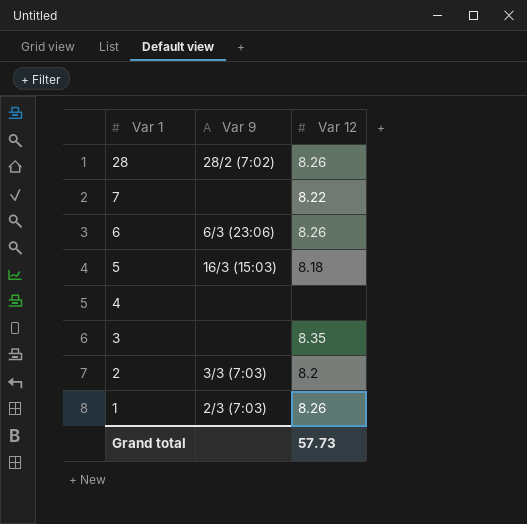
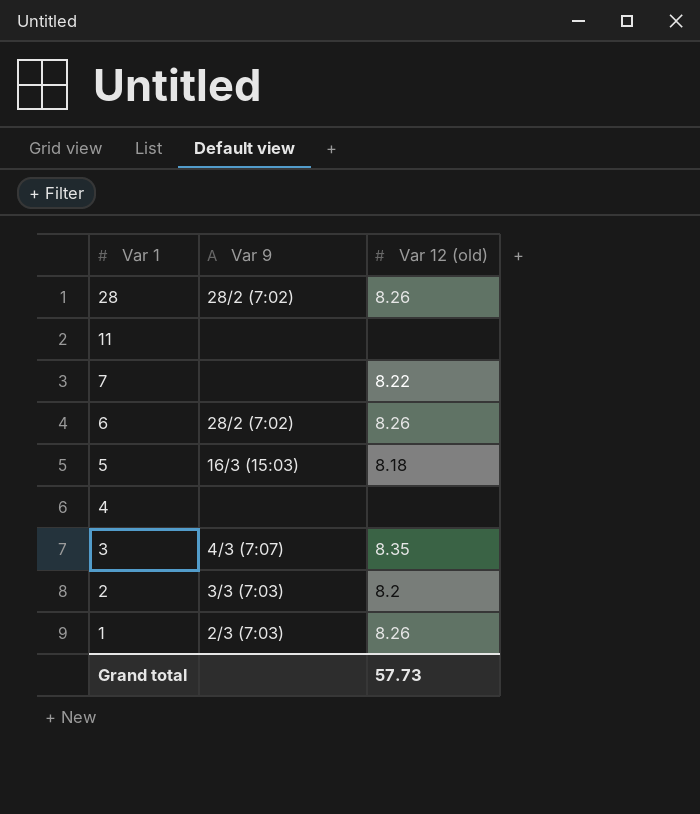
column name: Var 12 -> Var 12 (old)
row 11: none -> none | none
6 | Var 9: 6/3 (23:06) -> 28/2 (7:02)
3 | Var 9: none -> 4/3 (7:07)

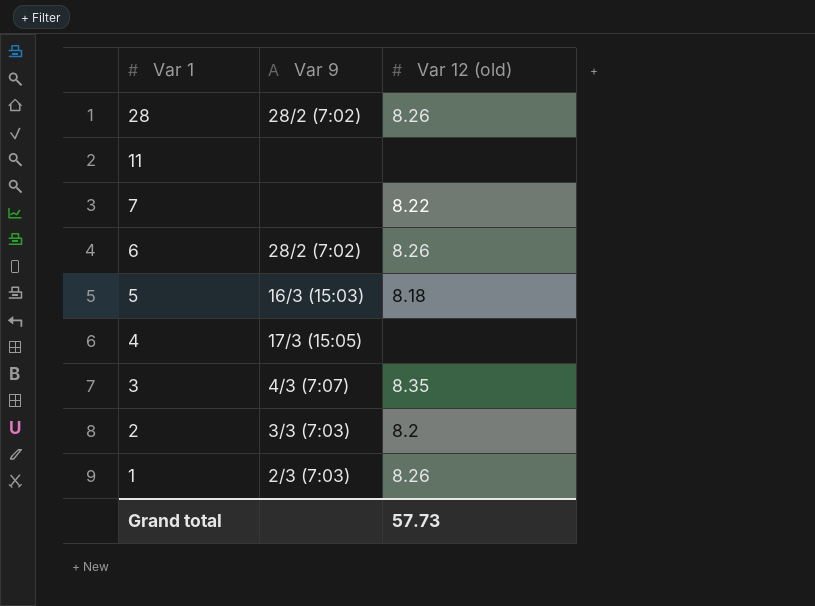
4 | Var 9: none -> 17/3 (15:05)

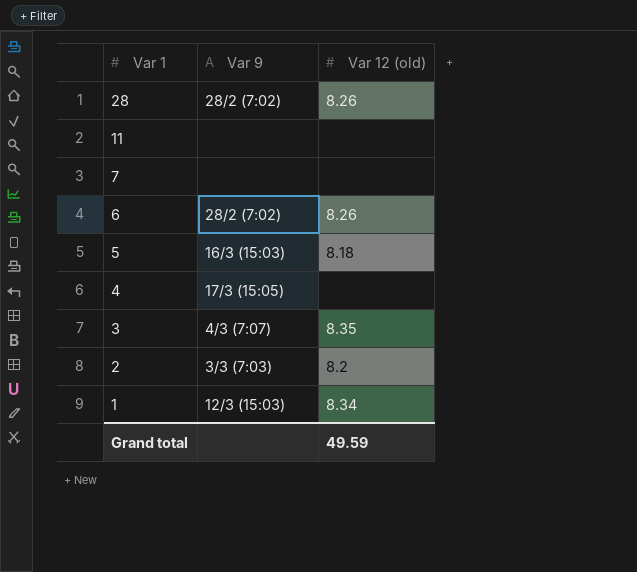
7 | Var 12 (old): 8.22 -> none
1 | Var 9: 2/3 (7:03) -> 12/3 (15:03)
1 | Var 12 (old): 8.26 -> 8.34
Grand total | Var 12 (old): 57.73 -> 49.59

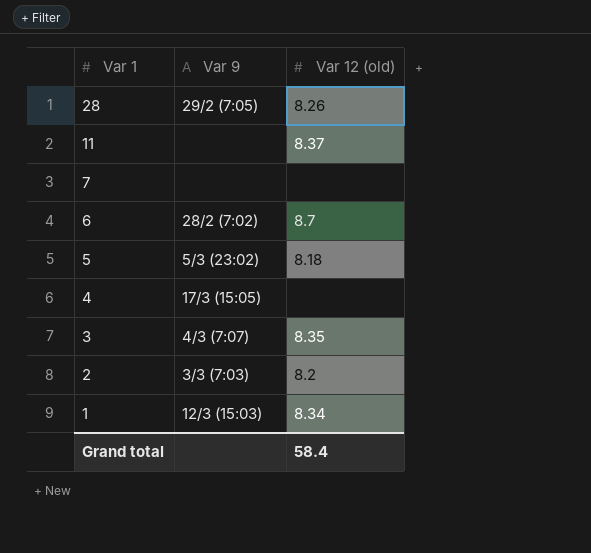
28 | Var 9: 28/2 (7:02) -> 29/2 (7:05)
11 | Var 12 (old): none -> 8.37
6 | Var 12 (old): 8.26 -> 8.7
5 | Var 9: 16/3 (15:03) -> 5/3 (23:02)
Grand total | Var 12 (old): 49.59 -> 58.4

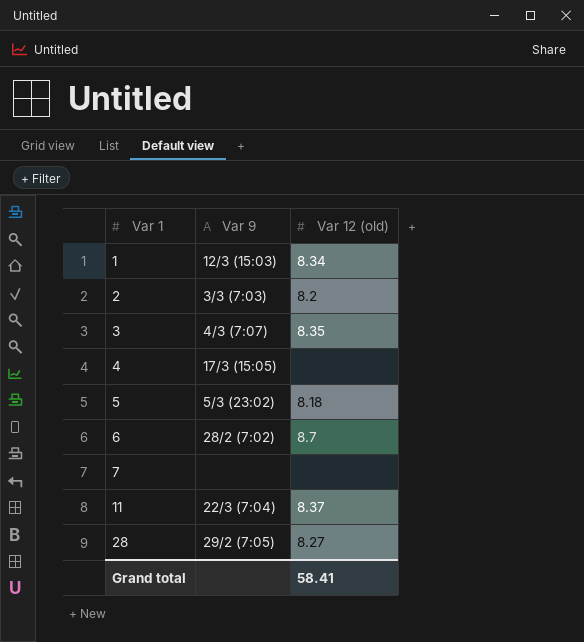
row order: Var 1 descending -> Var 1 ascending
11 | Var 9: none -> 22/3 (7:04)
28 | Var 12 (old): 8.26 -> 8.27
Grand total | Var 12 (old): 58.4 -> 58.41

